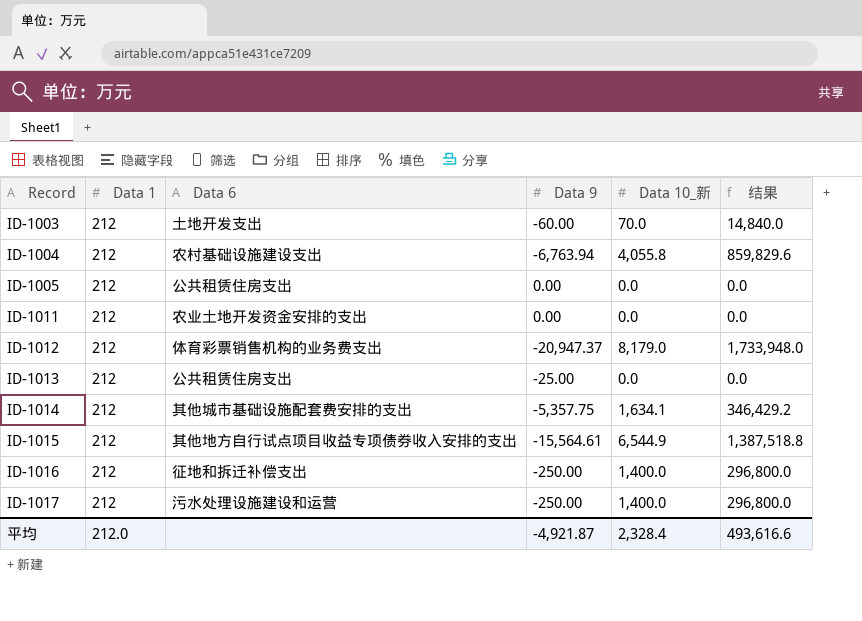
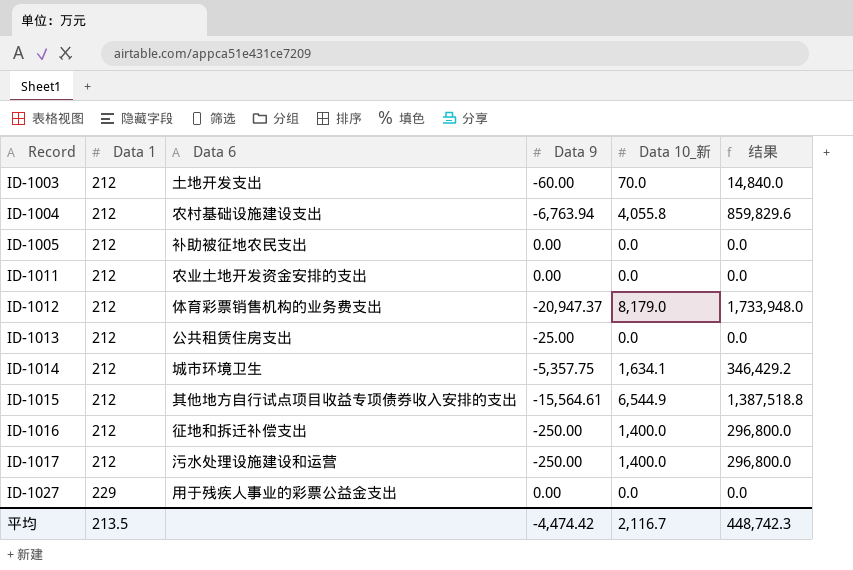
ID-1005 | Data 6: 公共租赁住房支出 -> 补助被征地农民支出
ID-1014 | Data 6: 其他城市基础设施配套费安排的支出 -> 城市环境卫生
row ID-1027: none -> 229 | 用于残疾人事业的彩票公益金支出 | 0.00 | 0.0 | 0.0
平均 | Data 1: 212.0 -> 213.5
平均 | Data 9: -4,921.87 -> -4,474.42
平均 | Data 10_新: 2,328.4 -> 2,116.7
平均 | 结果: 493,616.6 -> 448,742.3

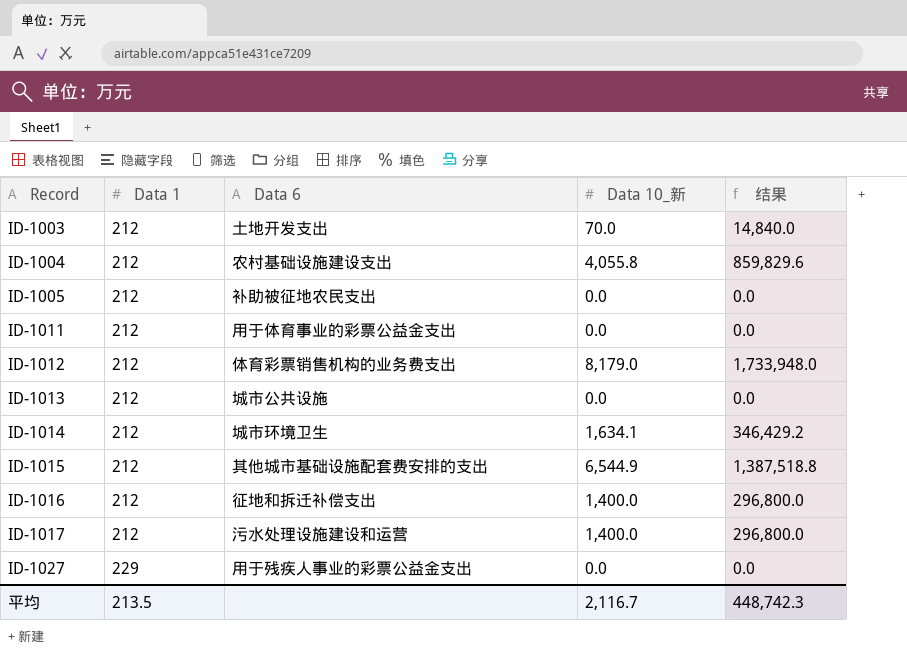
column Data 9 | position: 4 -> none
ID-1011 | Data 6: 农业土地开发资金安排的支出 -> 用于体育事业的彩票公益金支出
ID-1013 | Data 6: 公共租赁住房支出 -> 城市公共设施
ID-1015 | Data 6: 其他地方自行试点项目收益专项债券收入安排的支出 -> 其他城市基础设施配套费安排的支出

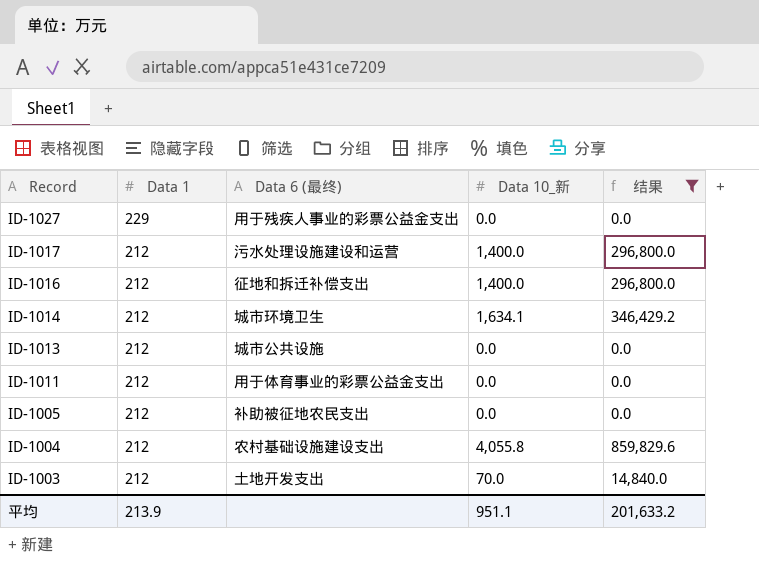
filter: none -> 结果 <= 859,829.6
row order: Record ascending -> Record descending
column name: Data 6 -> Data 6 (最终)
平均 | Data 1: 213.5 -> 213.9
平均 | Data 10_新: 2,116.7 -> 951.1
平均 | 结果: 448,742.3 -> 201,633.2

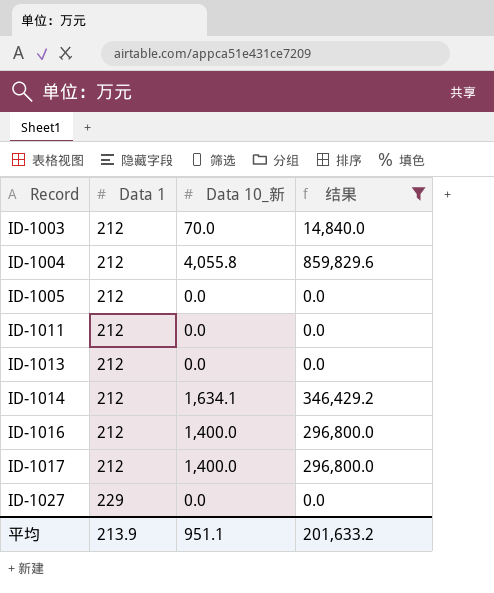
row order: Record descending -> Record ascending
column Data 6 (最终) | position: 3 -> none

